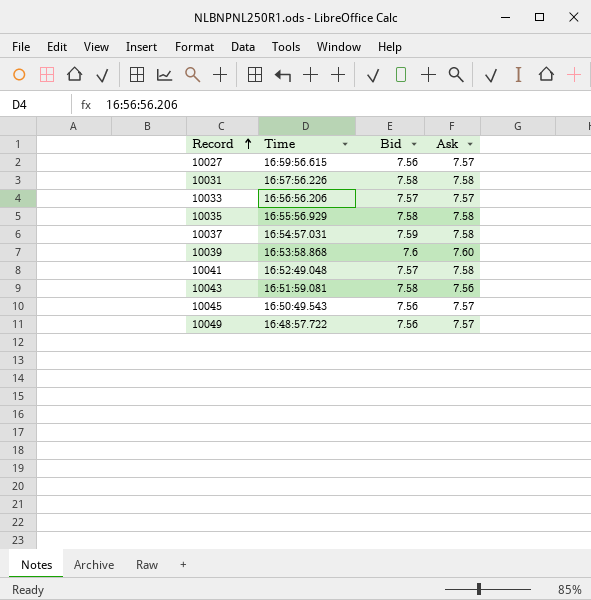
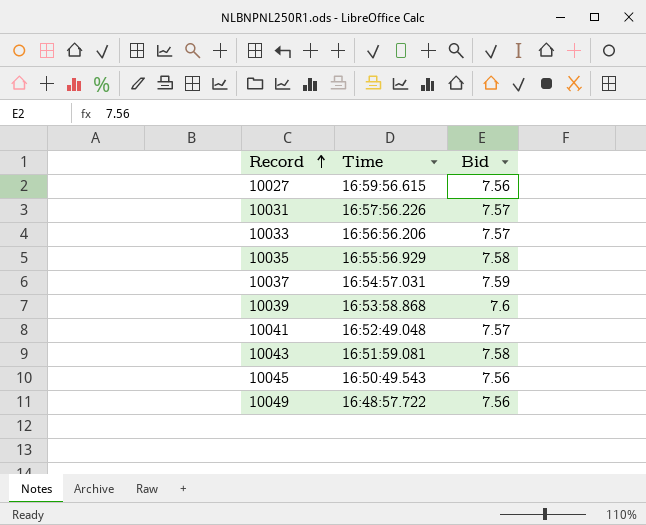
column Ask | position: 4 -> none
10031 | Bid: 7.58 -> 7.57

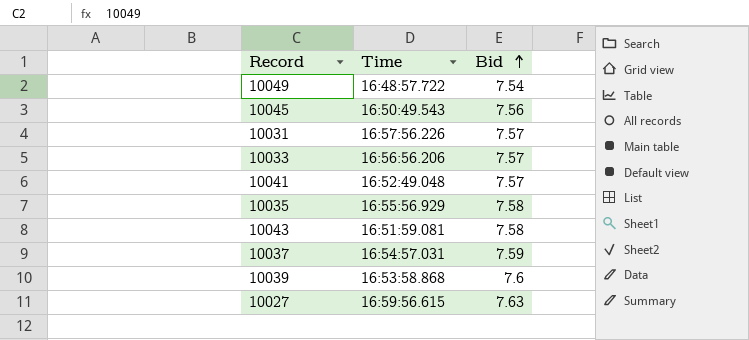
row order: Record ascending -> Bid ascending
10049 | Bid: 7.56 -> 7.54
10027 | Bid: 7.56 -> 7.63

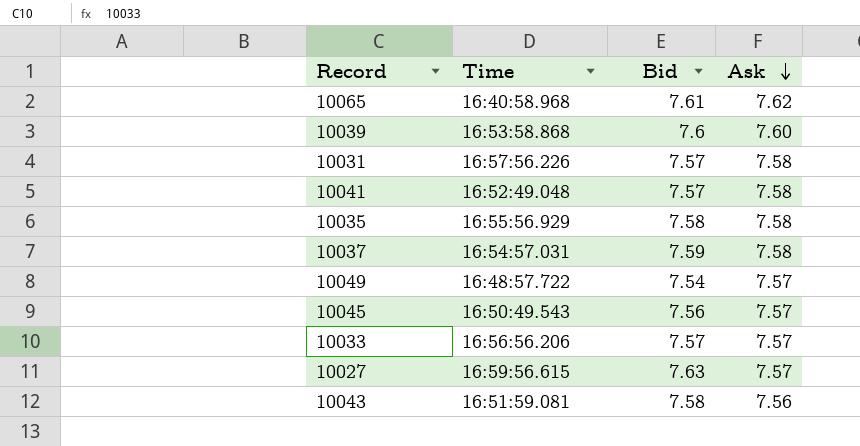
row order: Bid ascending -> Ask descending
column Ask | position: none -> 4
row 10065: none -> 16:40:58.968 | 7.61 | 7.62

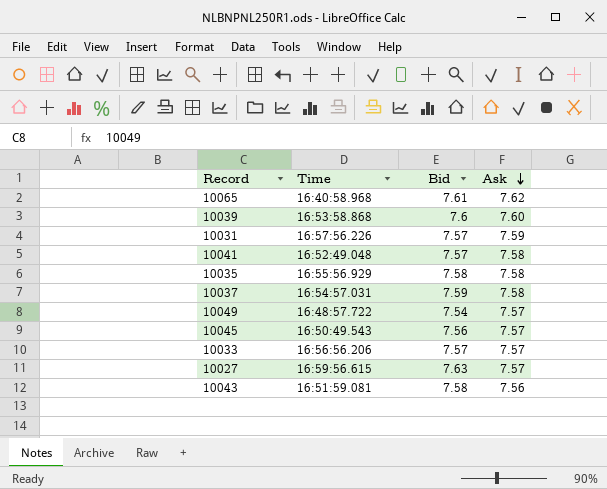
10031 | Ask: 7.58 -> 7.59

